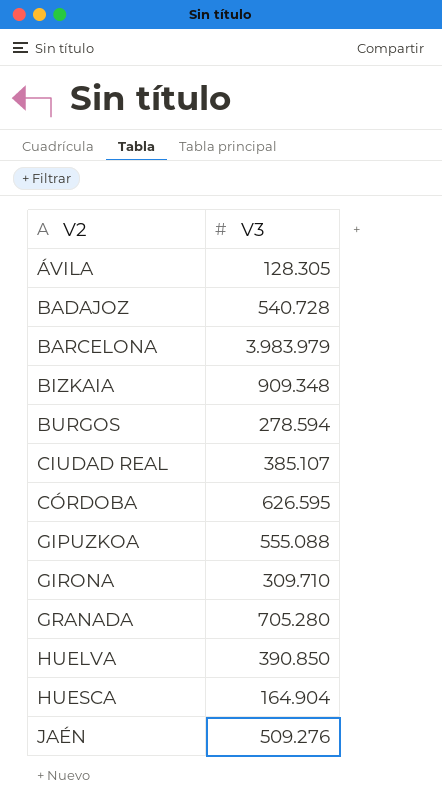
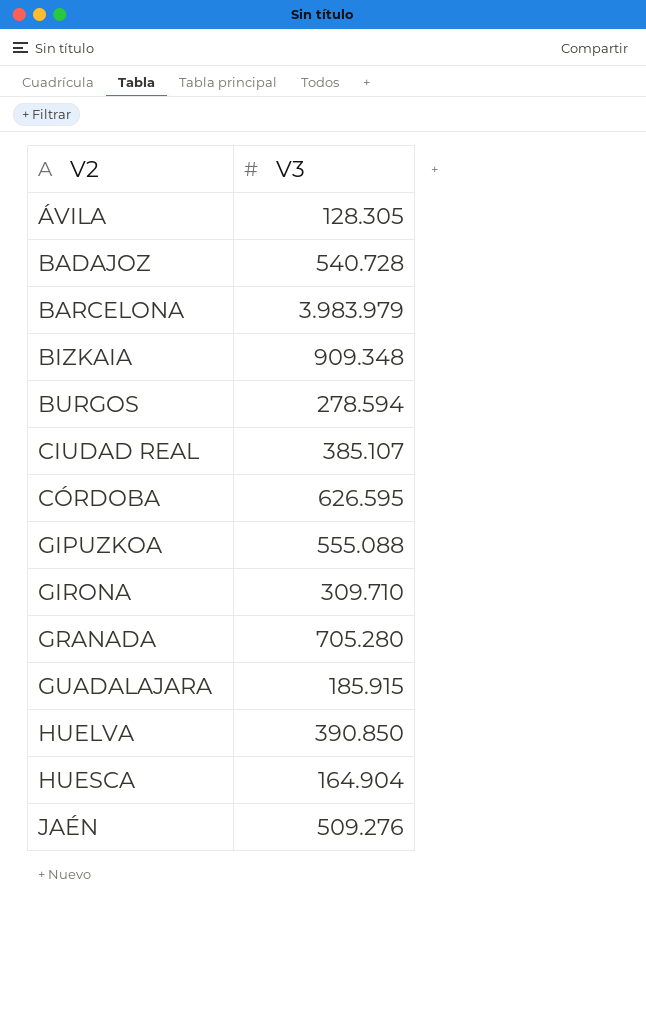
row GUADALAJARA: none -> 185.915

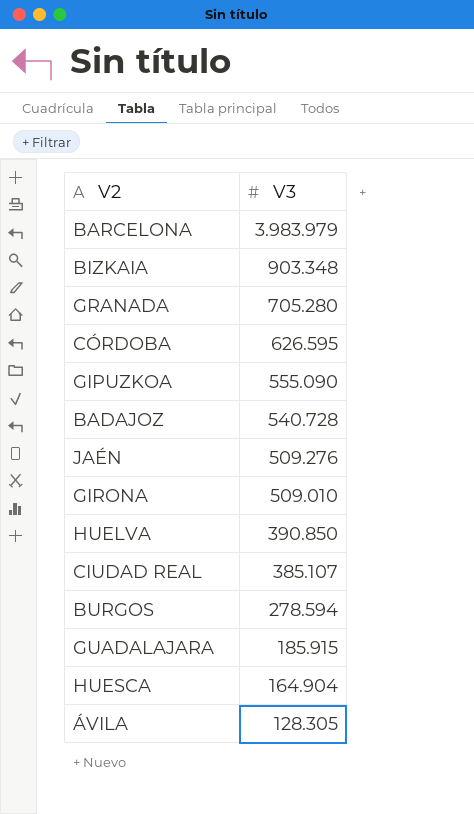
row order: V2 ascending -> V3 descending
BIZKAIA | V3: 909.348 -> 903.348
GIPUZKOA | V3: 555.088 -> 555.090
GIRONA | V3: 309.710 -> 509.010

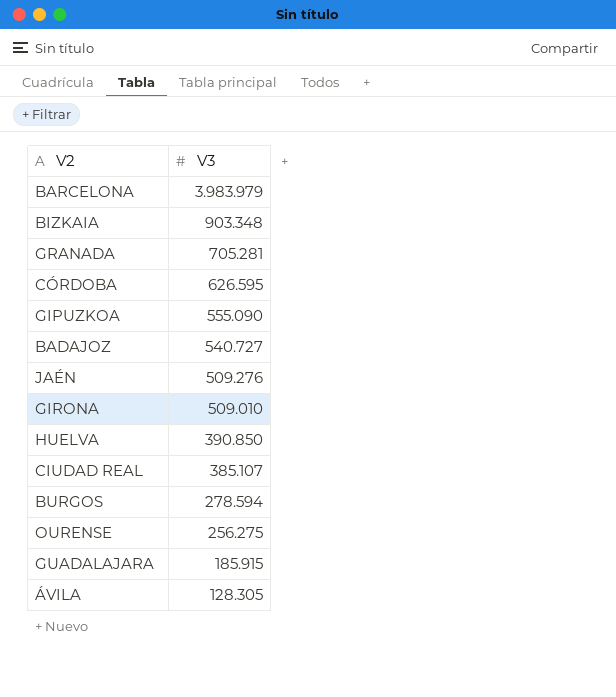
row HUESCA: 164.904 -> none
GRANADA | V3: 705.280 -> 705.281
BADAJOZ | V3: 540.728 -> 540.727
row OURENSE: none -> 256.275

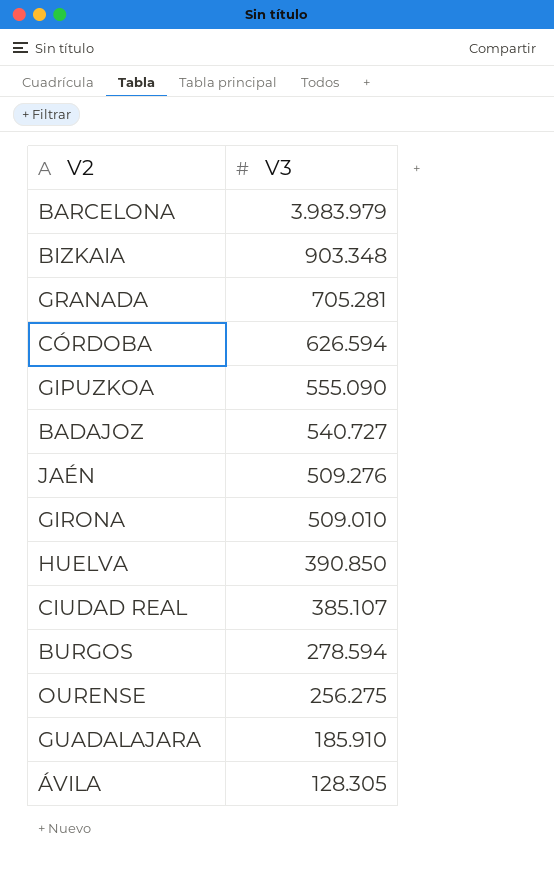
CÓRDOBA | V3: 626.595 -> 626.594
GUADALAJARA | V3: 185.915 -> 185.910

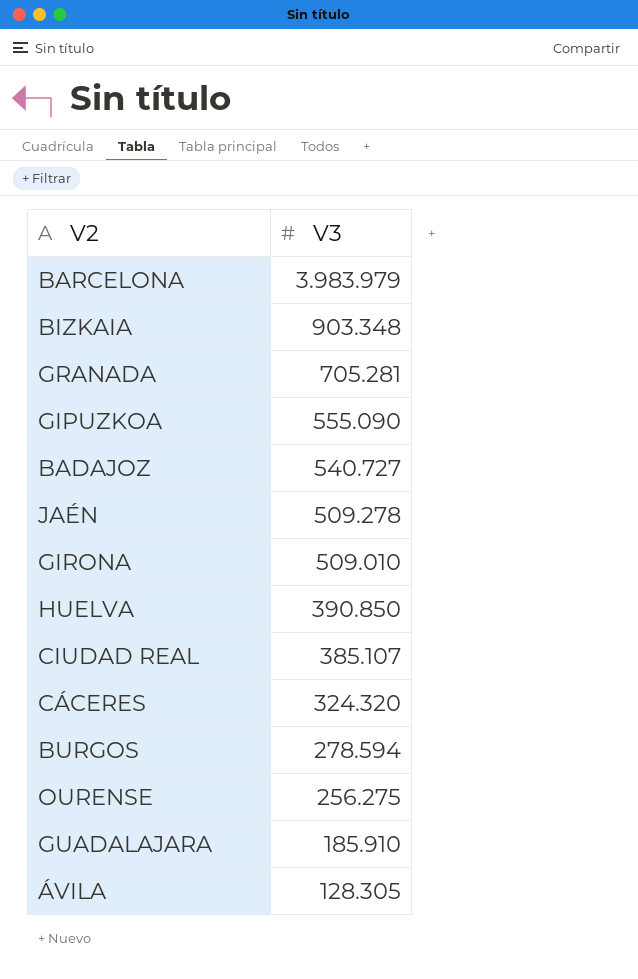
row CÓRDOBA: 626.594 -> none
JAÉN | V3: 509.276 -> 509.278
row CÁCERES: none -> 324.320

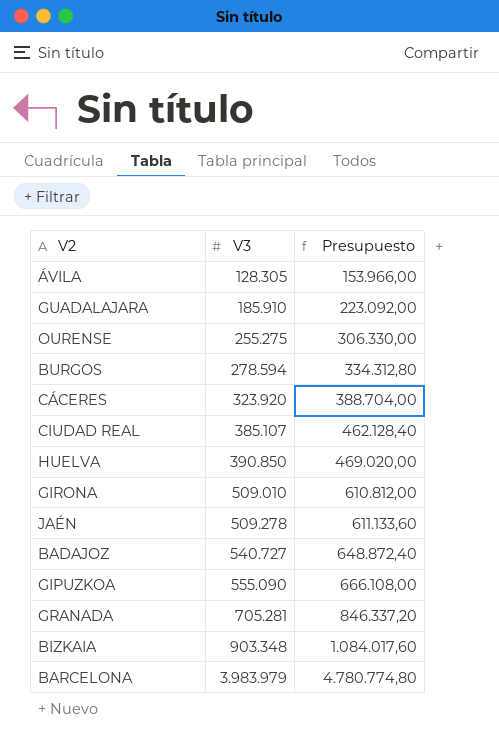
row order: V3 descending -> V3 ascending
column Presupuesto | formula: none -> [V3] * 1,2
OURENSE | V3: 256.275 -> 255.275
CÁCERES | V3: 324.320 -> 323.920

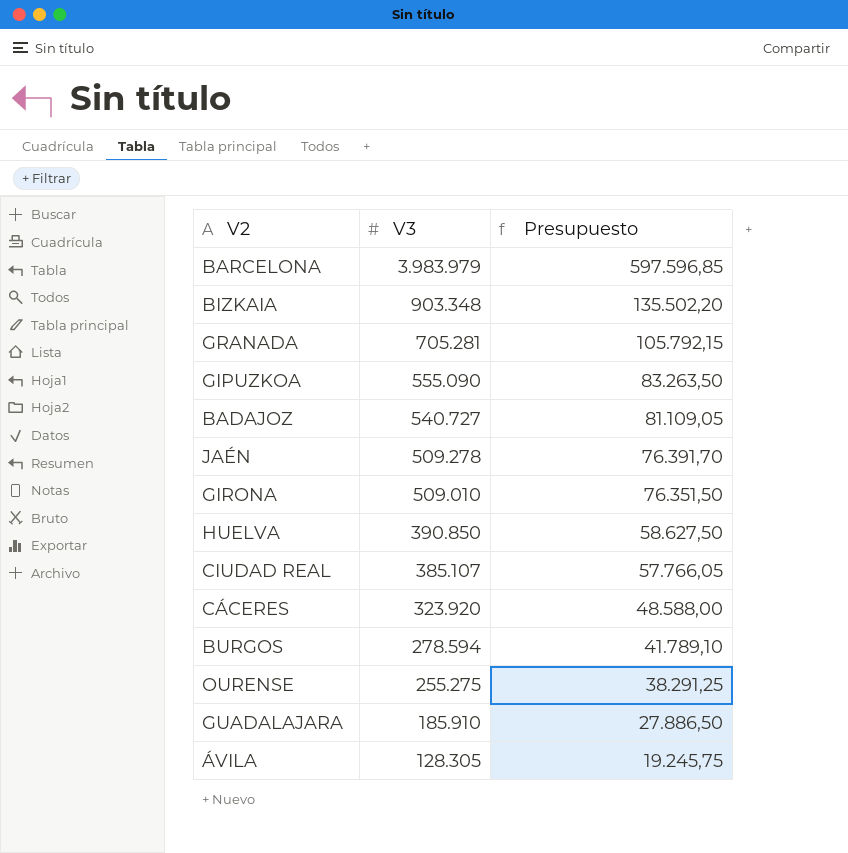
row order: V3 ascending -> V3 descending
column Presupuesto | formula: [V3] * 1,2 -> [V3] * 0,15

